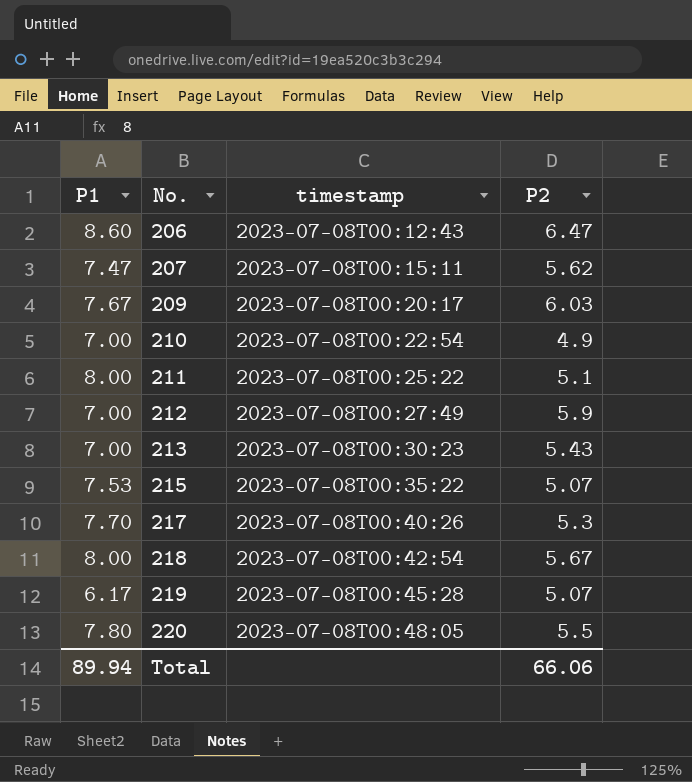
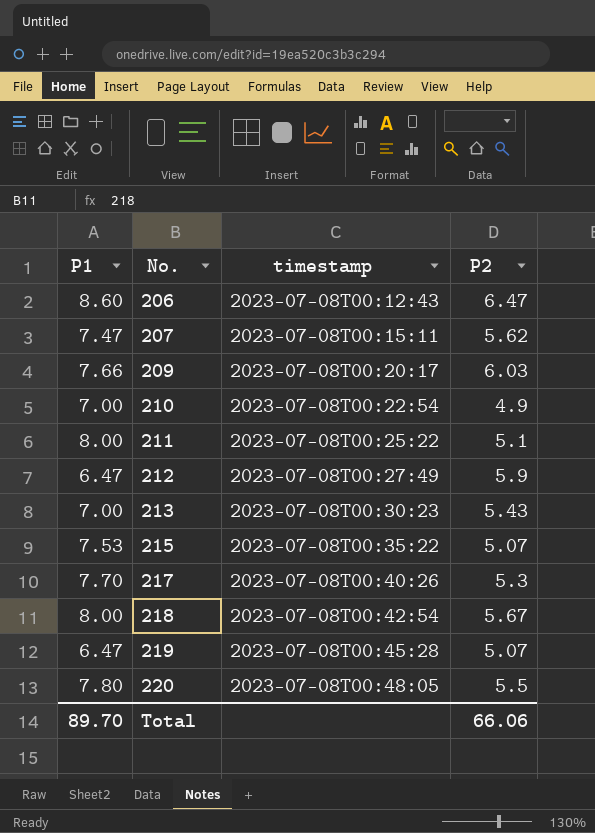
209 | P1: 7.67 -> 7.66
212 | P1: 7.00 -> 6.47
219 | P1: 6.17 -> 6.47
Total | P1: 89.94 -> 89.70

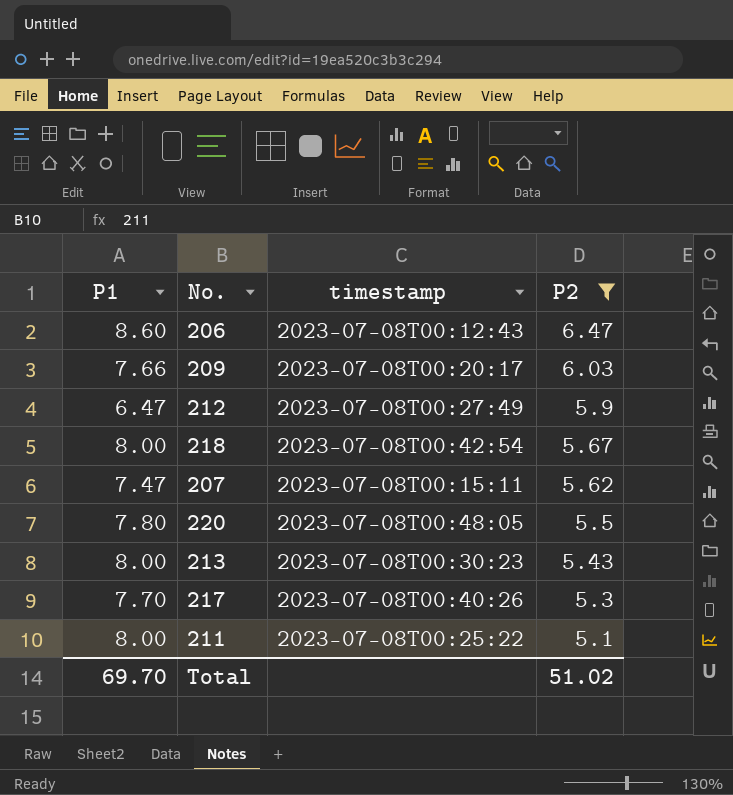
filter: none -> P2 >= 5.1
row order: No. ascending -> P2 descending
213 | P1: 7.00 -> 8.00
Total | P1: 89.70 -> 69.70
Total | P2: 66.06 -> 51.02

